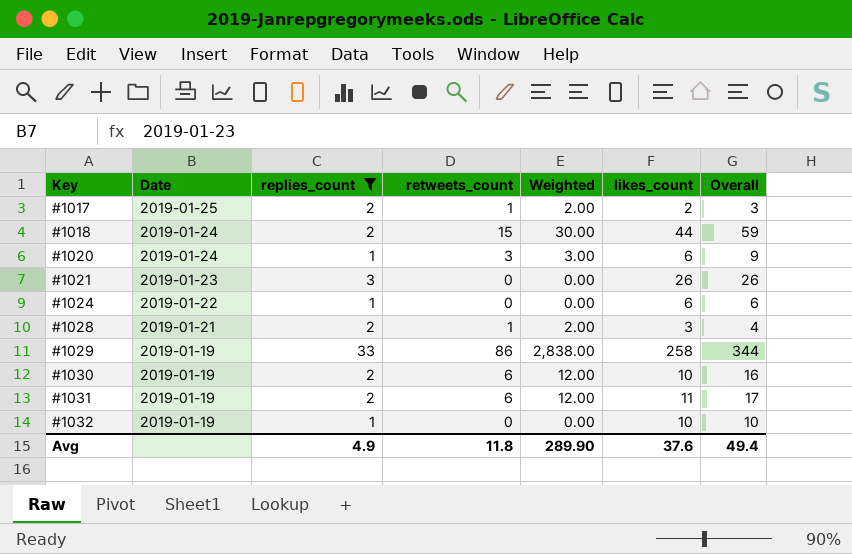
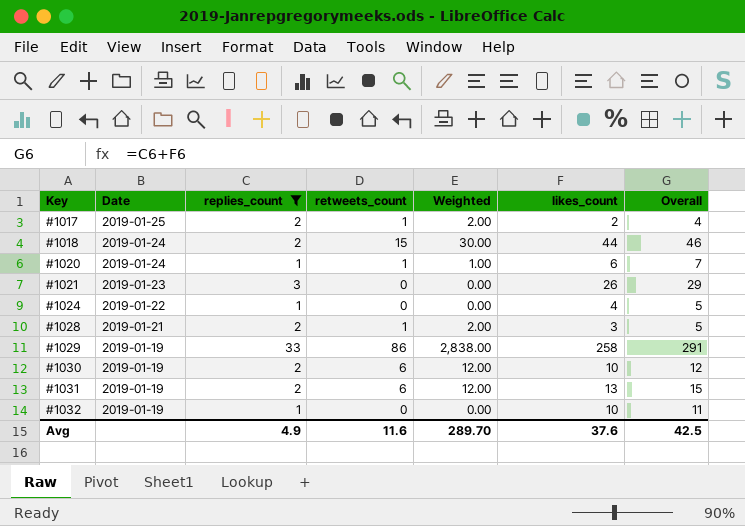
column Overall | formula: [retweets_count] + [likes_count] -> [replies_count] + [likes_count]
#1020 | retweets_count: 3 -> 1
#1020 | Weighted: 3.00 -> 1.00
#1024 | likes_count: 6 -> 4
#1031 | likes_count: 11 -> 13
Avg | retweets_count: 11.8 -> 11.6
Avg | Weighted: 289.90 -> 289.70
Avg | Overall: 49.4 -> 42.5

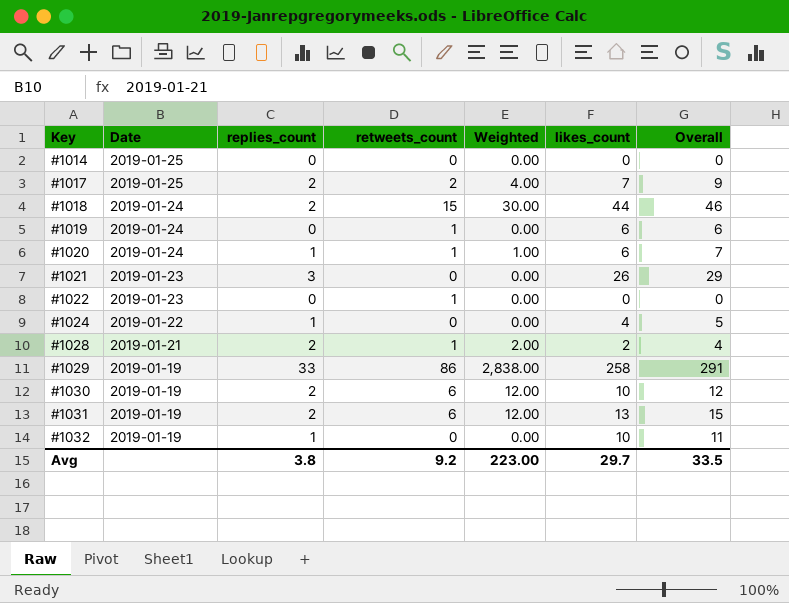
filter: replies_count != 0 -> none
#1017 | retweets_count: 1 -> 2
#1017 | Weighted: 2.00 -> 4.00
#1017 | likes_count: 2 -> 7
#1017 | Overall: 4 -> 9
#1028 | likes_count: 3 -> 2
#1028 | Overall: 5 -> 4
Avg | replies_count: 4.9 -> 3.8
Avg | retweets_count: 11.6 -> 9.2
Avg | Weighted: 289.70 -> 223.00
Avg | likes_count: 37.6 -> 29.7
Avg | Overall: 42.5 -> 33.5

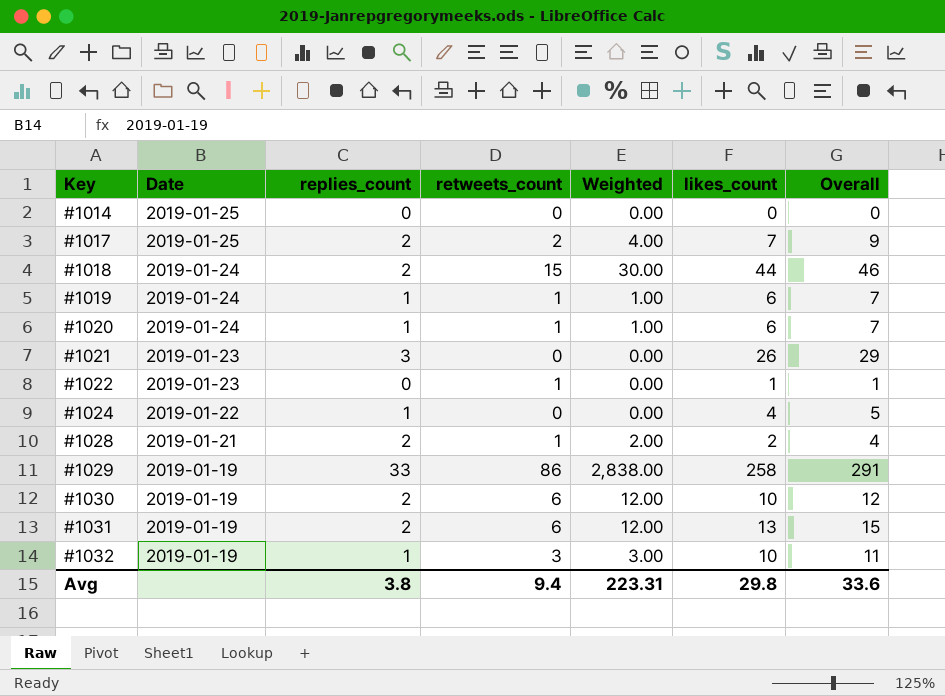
#1019 | replies_count: 0 -> 1
#1019 | Weighted: 0.00 -> 1.00
#1019 | Overall: 6 -> 7
#1022 | likes_count: 0 -> 1
#1022 | Overall: 0 -> 1
#1032 | retweets_count: 0 -> 3
#1032 | Weighted: 0.00 -> 3.00
Avg | retweets_count: 9.2 -> 9.4
Avg | Weighted: 223.00 -> 223.31
Avg | likes_count: 29.7 -> 29.8
Avg | Overall: 33.5 -> 33.6

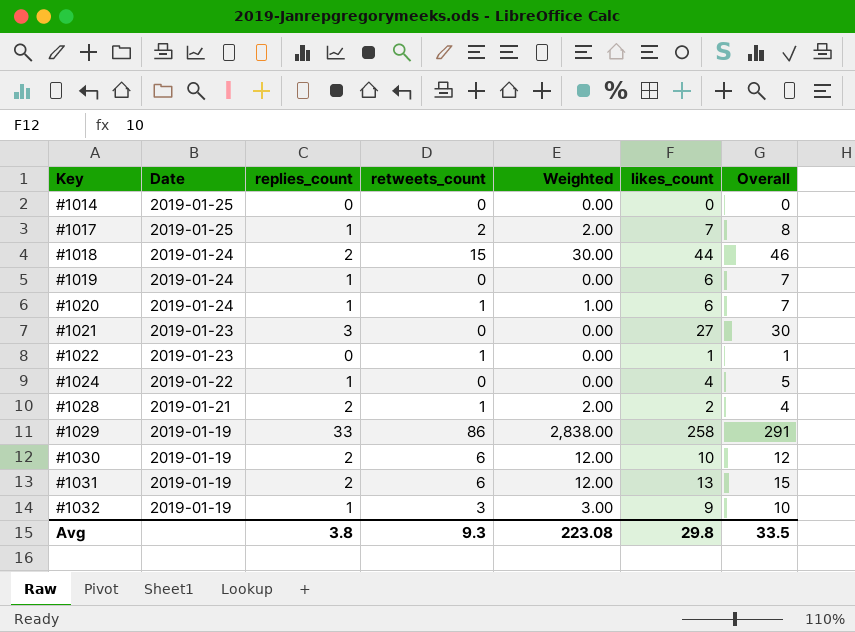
#1017 | replies_count: 2 -> 1
#1017 | Weighted: 4.00 -> 2.00
#1017 | Overall: 9 -> 8
#1019 | retweets_count: 1 -> 0
#1019 | Weighted: 1.00 -> 0.00
#1021 | likes_count: 26 -> 27
#1021 | Overall: 29 -> 30
#1032 | likes_count: 10 -> 9
#1032 | Overall: 11 -> 10
Avg | retweets_count: 9.4 -> 9.3
Avg | Weighted: 223.31 -> 223.08
Avg | Overall: 33.6 -> 33.5

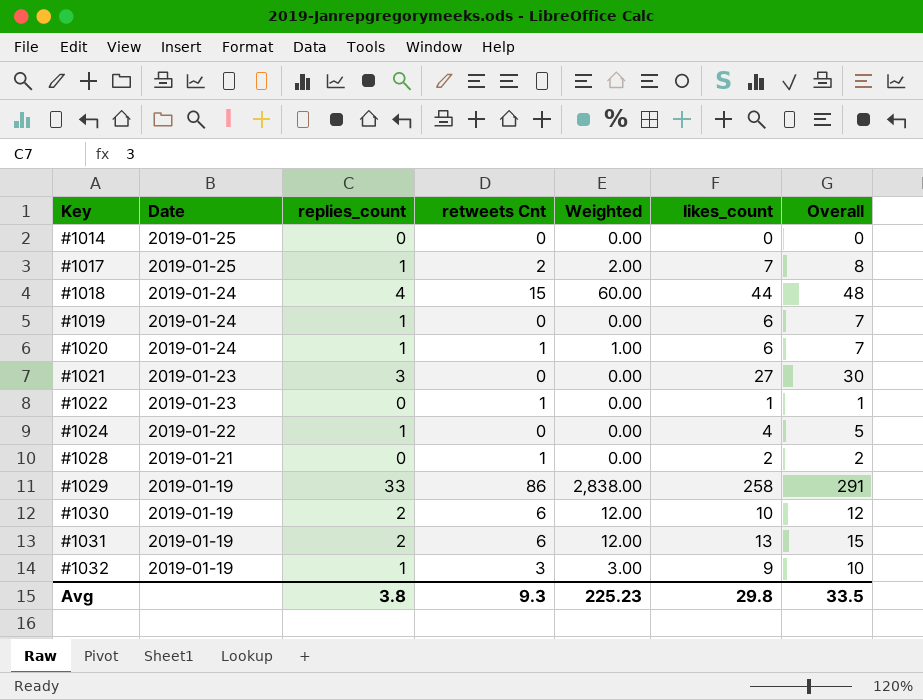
column name: retweets_count -> retweets Cnt
#1018 | replies_count: 2 -> 4
#1018 | Weighted: 30.00 -> 60.00
#1018 | Overall: 46 -> 48
#1028 | replies_count: 2 -> 0
#1028 | Weighted: 2.00 -> 0.00
#1028 | Overall: 4 -> 2
Avg | Weighted: 223.08 -> 225.23

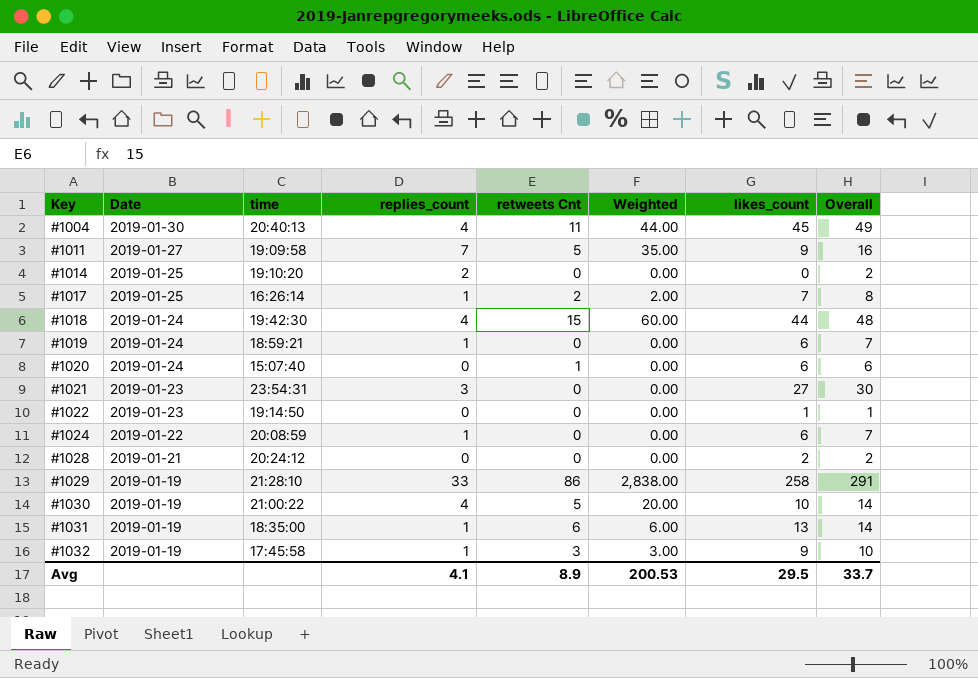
column time | position: none -> 3
row #1004: none -> 2019-01-30 | 20:40:13 | 4 | 11 | 44.00 | 45 | 49
row #1011: none -> 2019-01-27 | 19:09:58 | 7 | 5 | 35.00 | 9 | 16
#1014 | replies_count: 0 -> 2
#1014 | Overall: 0 -> 2
#1020 | replies_count: 1 -> 0
#1020 | Weighted: 1.00 -> 0.00
#1020 | Overall: 7 -> 6
#1022 | retweets Cnt: 1 -> 0
#1024 | likes_count: 4 -> 6
#1024 | Overall: 5 -> 7
#1028 | retweets Cnt: 1 -> 0
#1030 | replies_count: 2 -> 4
#1030 | retweets Cnt: 6 -> 5
#1030 | Weighted: 12.00 -> 20.00
#1030 | Overall: 12 -> 14
#1031 | replies_count: 2 -> 1
#1031 | Weighted: 12.00 -> 6.00
#1031 | Overall: 15 -> 14
Avg | replies_count: 3.8 -> 4.1
Avg | retweets Cnt: 9.3 -> 8.9
Avg | Weighted: 225.23 -> 200.53
Avg | likes_count: 29.8 -> 29.5
Avg | Overall: 33.5 -> 33.7

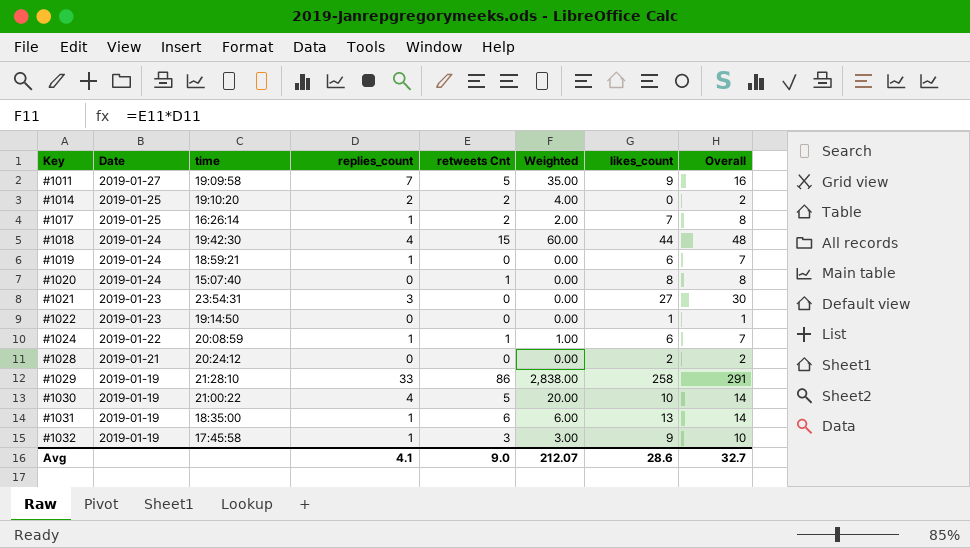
row #1004: 2019-01-30 | 20:40:13 | 4 | 11 | 44.00 | 45 | 49 -> none
#1014 | retweets Cnt: 0 -> 2
#1014 | Weighted: 0.00 -> 4.00
#1020 | likes_count: 6 -> 8
#1020 | Overall: 6 -> 8
#1024 | retweets Cnt: 0 -> 1
#1024 | Weighted: 0.00 -> 1.00
Avg | retweets Cnt: 8.9 -> 9.0
Avg | Weighted: 200.53 -> 212.07
Avg | likes_count: 29.5 -> 28.6
Avg | Overall: 33.7 -> 32.7

